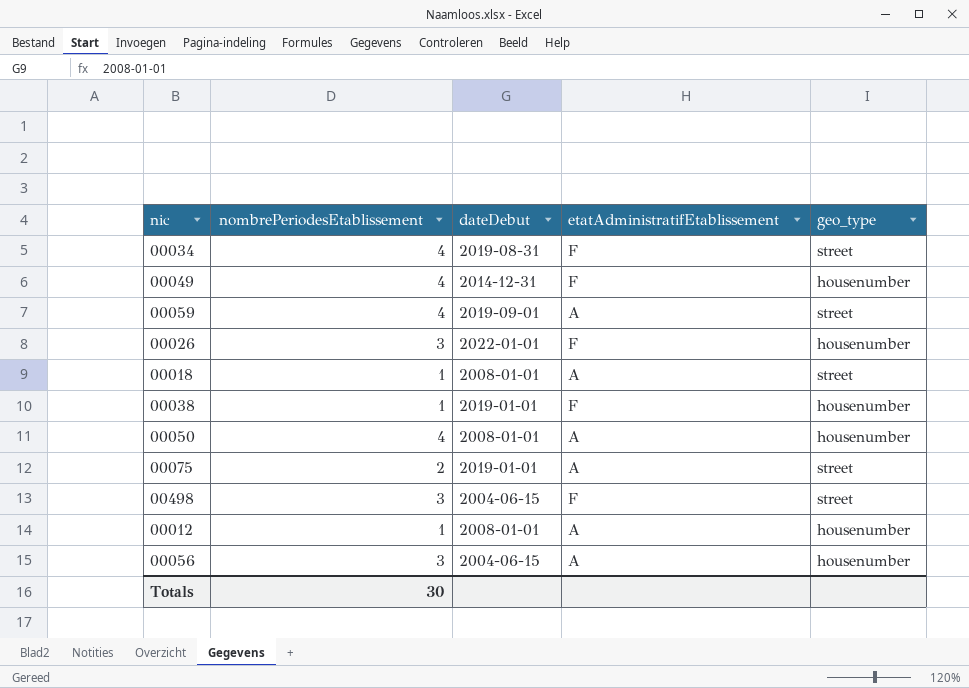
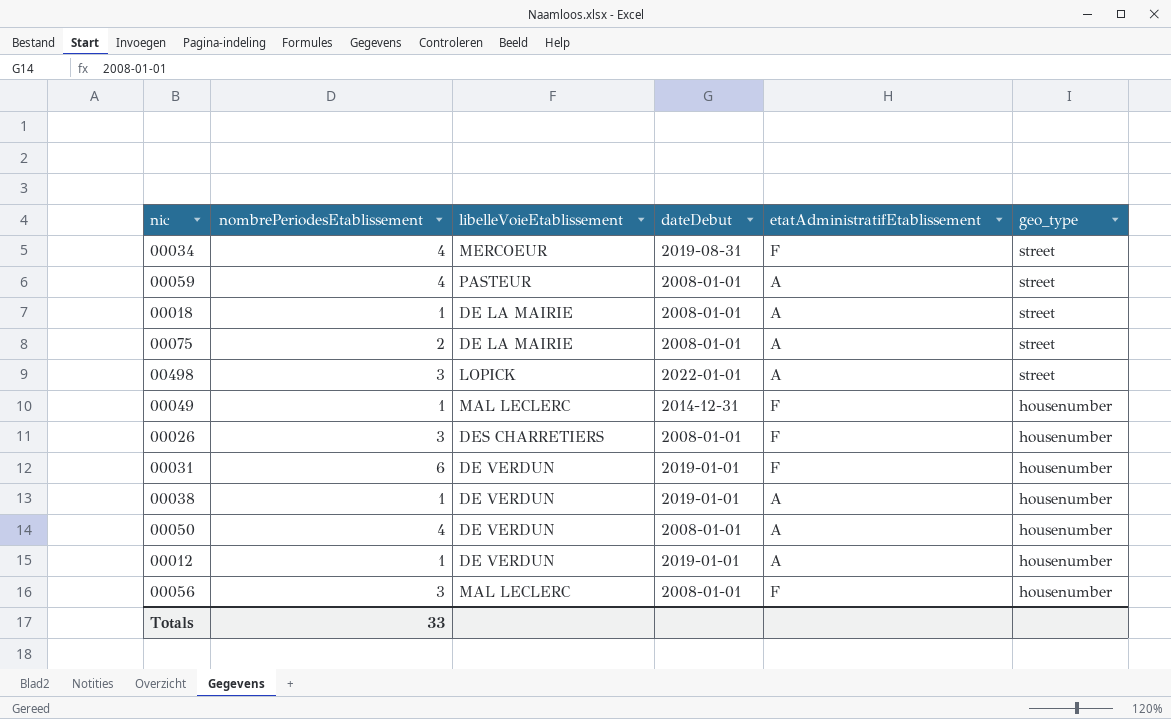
row order: none -> geo_type descending
column libelleVoieEtablissement | position: none -> 3
00059 | dateDebut: 2019-09-01 -> 2008-01-01
00075 | dateDebut: 2019-01-01 -> 2008-01-01
00498 | dateDebut: 2004-06-15 -> 2022-01-01
00498 | etatAdministratifEtablissement: F -> A
00049 | nombrePeriodesEtablissement: 4 -> 1
00026 | dateDebut: 2022-01-01 -> 2008-01-01
row 00031: none -> 6 | DE VERDUN | 2019-01-01 | F | housenumber
00038 | etatAdministratifEtablissement: F -> A
00012 | dateDebut: 2008-01-01 -> 2019-01-01
00056 | dateDebut: 2004-06-15 -> 2008-01-01
00056 | etatAdministratifEtablissement: A -> F
Totals | nombrePeriodesEtablissement: 30 -> 33

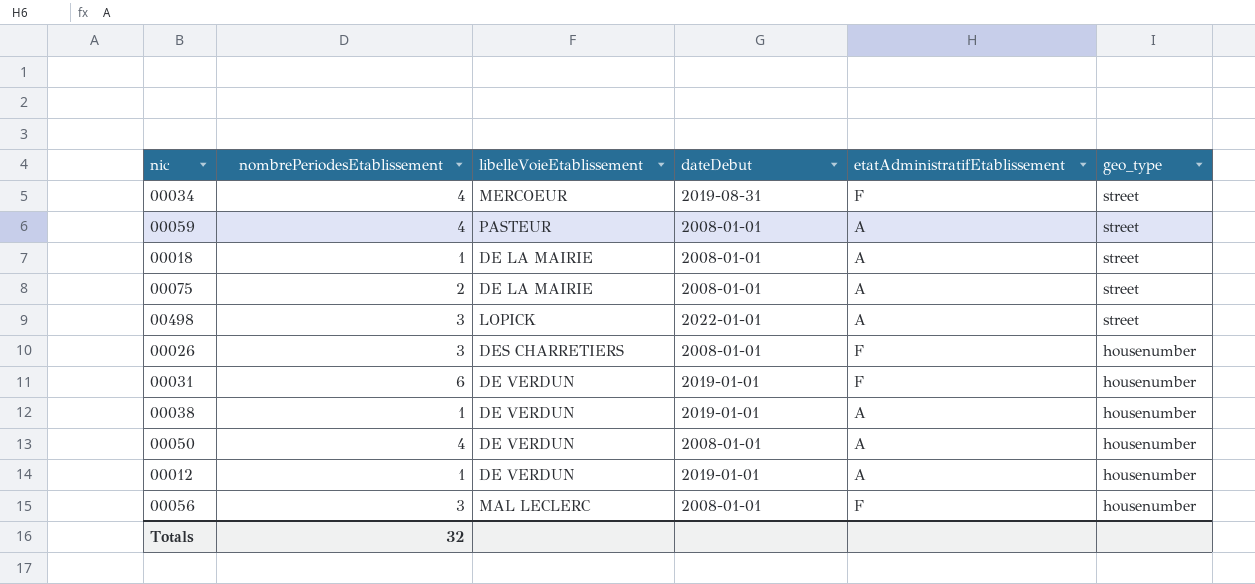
row 00049: 1 | MAL LECLERC | 2014-12-31 | F | housenumber -> none
Totals | nombrePeriodesEtablissement: 33 -> 32

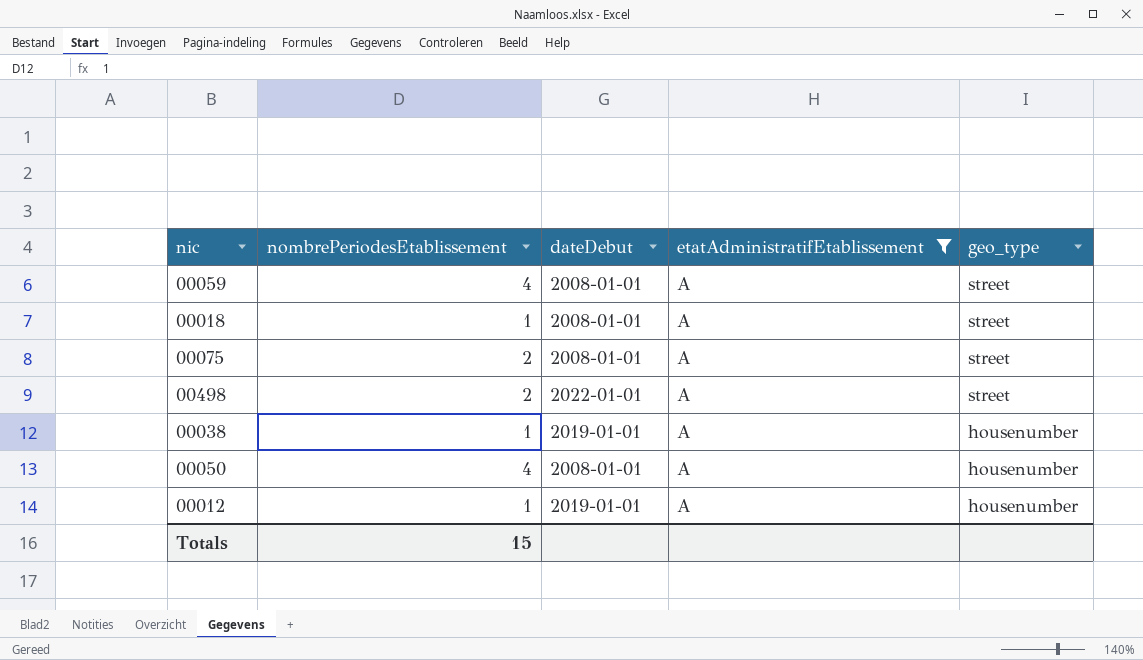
filter: none -> etatAdministratifEtablissement = A
column libelleVoieEtablissement | position: 3 -> none
00498 | nombrePeriodesEtablissement: 3 -> 2
Totals | nombrePeriodesEtablissement: 32 -> 15

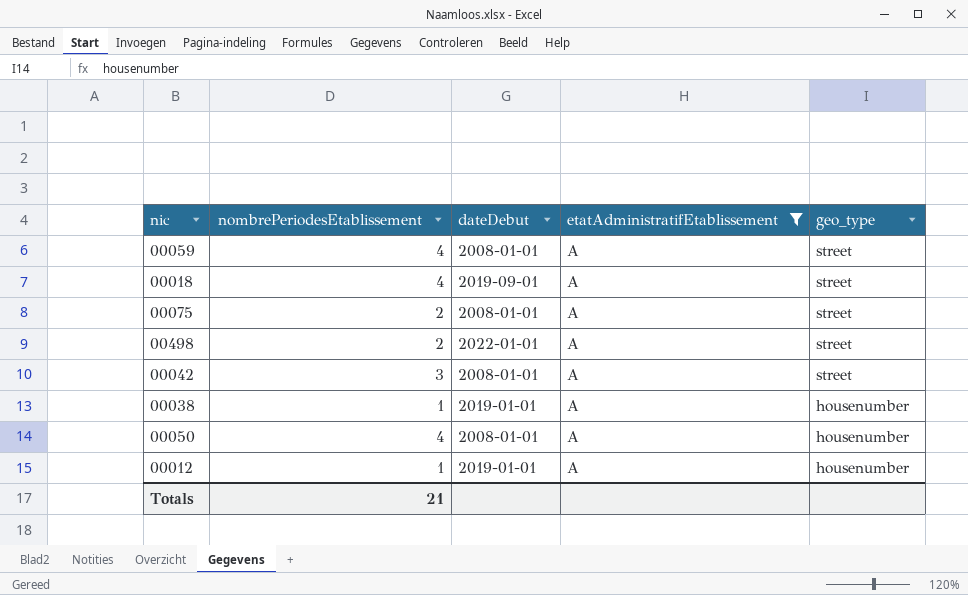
00018 | nombrePeriodesEtablissement: 1 -> 4
00018 | dateDebut: 2008-01-01 -> 2019-09-01
row 00042: none -> 3 | 2008-01-01 | A | street
Totals | nombrePeriodesEtablissement: 15 -> 21

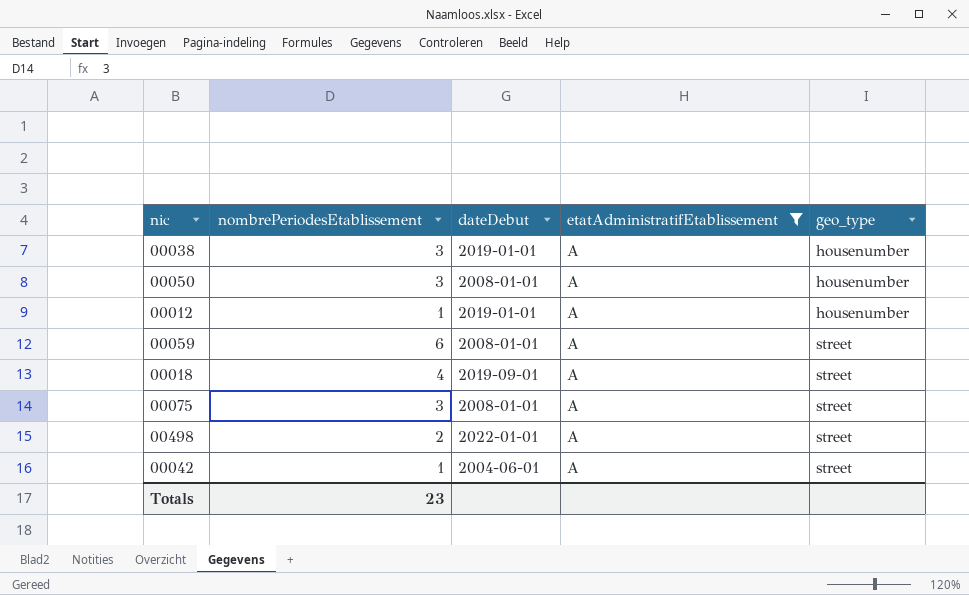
row order: geo_type descending -> geo_type ascending
00038 | nombrePeriodesEtablissement: 1 -> 3
00050 | nombrePeriodesEtablissement: 4 -> 3
00059 | nombrePeriodesEtablissement: 4 -> 6
00075 | nombrePeriodesEtablissement: 2 -> 3
00042 | nombrePeriodesEtablissement: 3 -> 1
00042 | dateDebut: 2008-01-01 -> 2004-06-01
Totals | nombrePeriodesEtablissement: 21 -> 23

